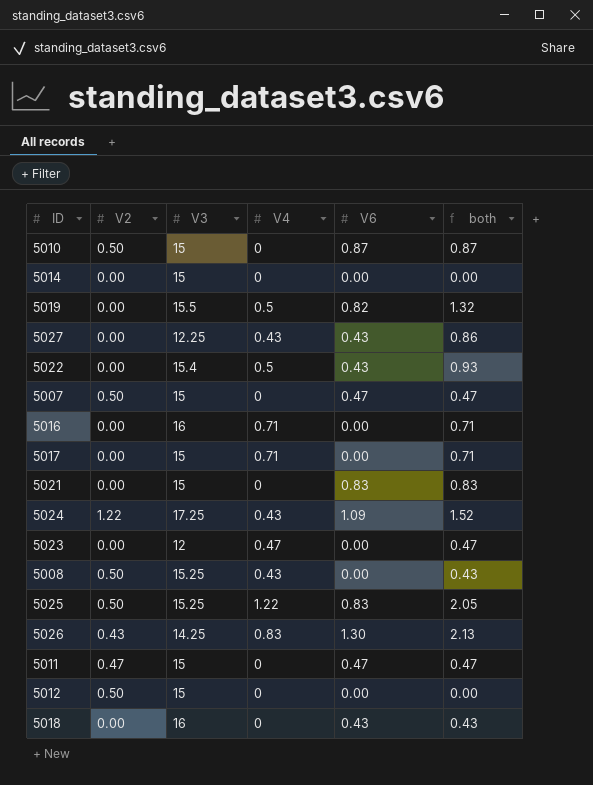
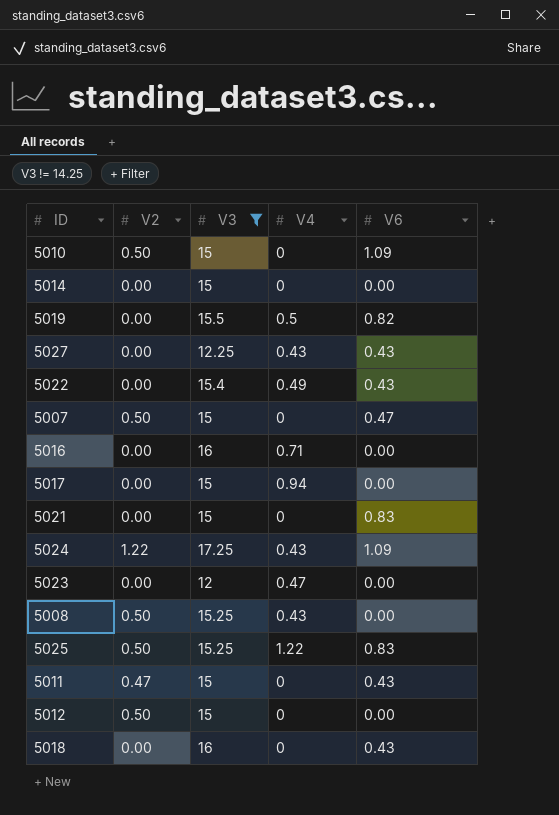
filter: none -> V3 != 14.25
column both | formula: [V4] + [V6] -> none
5010 | V6: 0.87 -> 1.09
5022 | V4: 0.5 -> 0.49
5017 | V4: 0.71 -> 0.94
5011 | V6: 0.47 -> 0.43

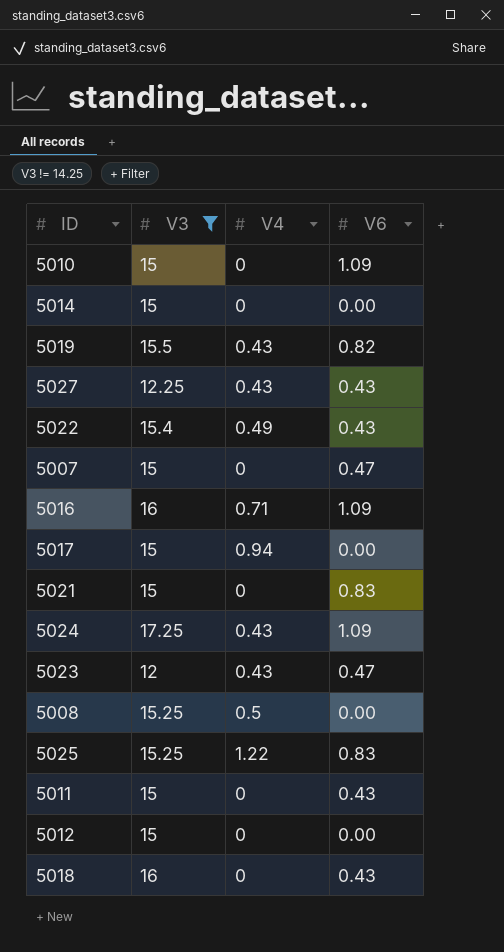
column V2 | position: 2 -> none
5019 | V4: 0.5 -> 0.43
5016 | V6: 0.00 -> 1.09
5023 | V4: 0.47 -> 0.43
5023 | V6: 0.00 -> 0.47
5008 | V4: 0.43 -> 0.5

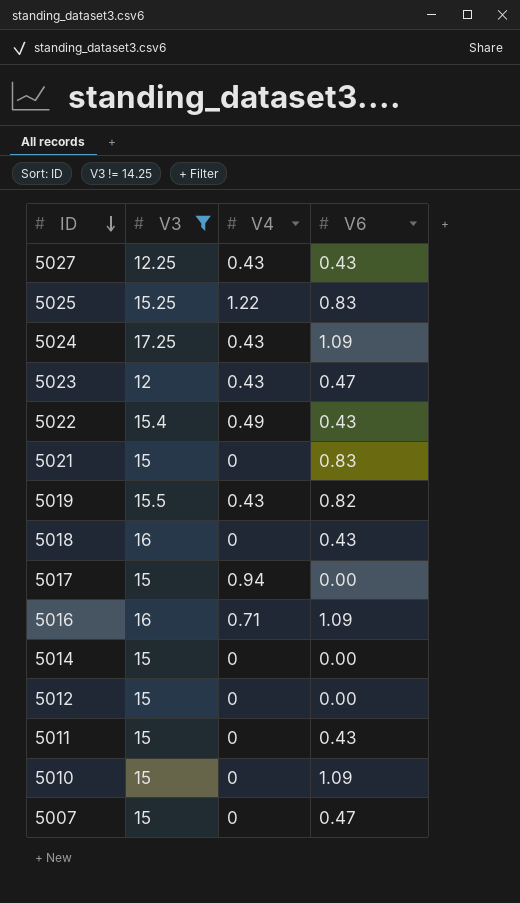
row order: none -> ID descending
row 5008: 15.25 | 0.5 | 0.00 -> none

